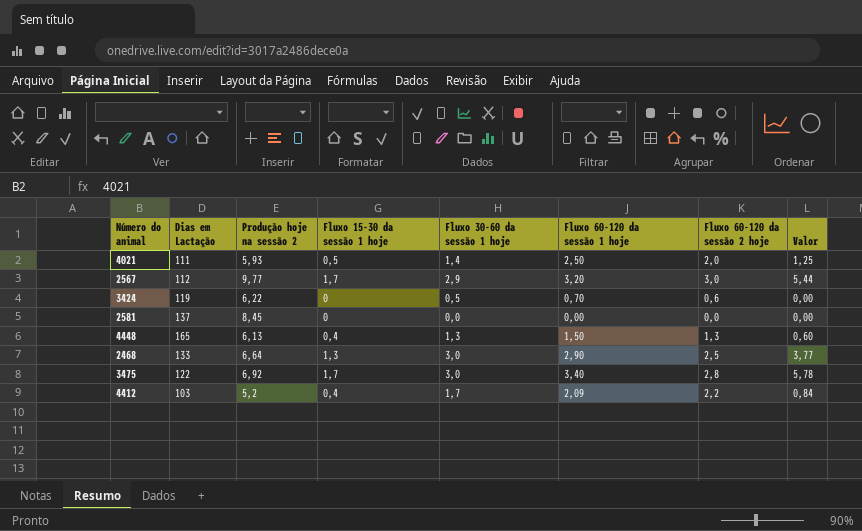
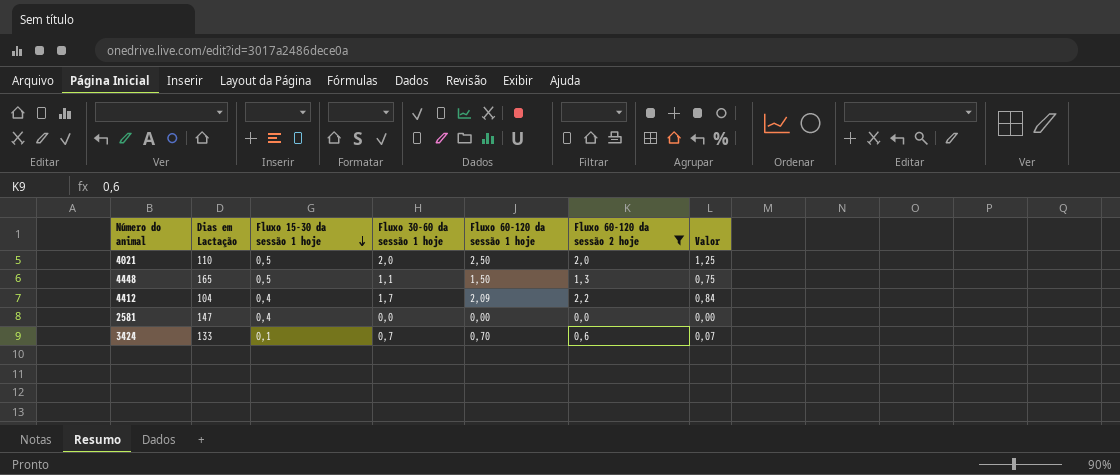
filter: none -> Fluxo 60-120 da sessão 2 hoje <= 2,2
row order: none -> Fluxo 15-30 da sessão 1 hoje descending
column Produção hoje na sessão 2 | position: 3 -> none
4021 | Dias em Lactação: 111 -> 110
4021 | Fluxo 30-60 da sessão 1 hoje: 1,4 -> 2,0
4448 | Fluxo 15-30 da sessão 1 hoje: 0,4 -> 0,5
4448 | Fluxo 30-60 da sessão 1 hoje: 1,3 -> 1,1
4448 | Valor: 0,60 -> 0,75
4412 | Dias em Lactação: 103 -> 104
2581 | Dias em Lactação: 137 -> 147
2581 | Fluxo 15-30 da sessão 1 hoje: 0 -> 0,4
3424 | Dias em Lactação: 119 -> 133
3424 | Fluxo 15-30 da sessão 1 hoje: 0 -> 0,1
3424 | Fluxo 30-60 da sessão 1 hoje: 0,5 -> 0,7
3424 | Valor: 0,00 -> 0,07

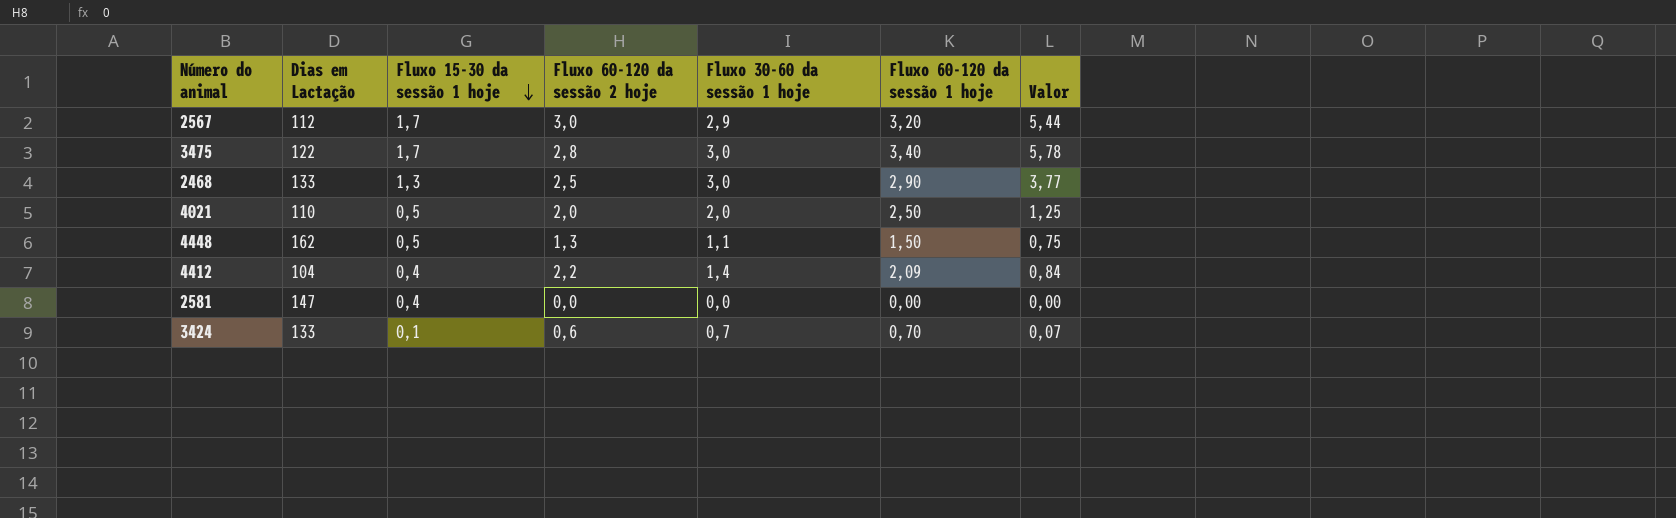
filter: Fluxo 60-120 da sessão 2 hoje <= 2,2 -> none
column Fluxo 60-120 da sessão 2 hoje | position: 6 -> 4
4448 | Dias em Lactação: 165 -> 162
4412 | Fluxo 30-60 da sessão 1 hoje: 1,7 -> 1,4

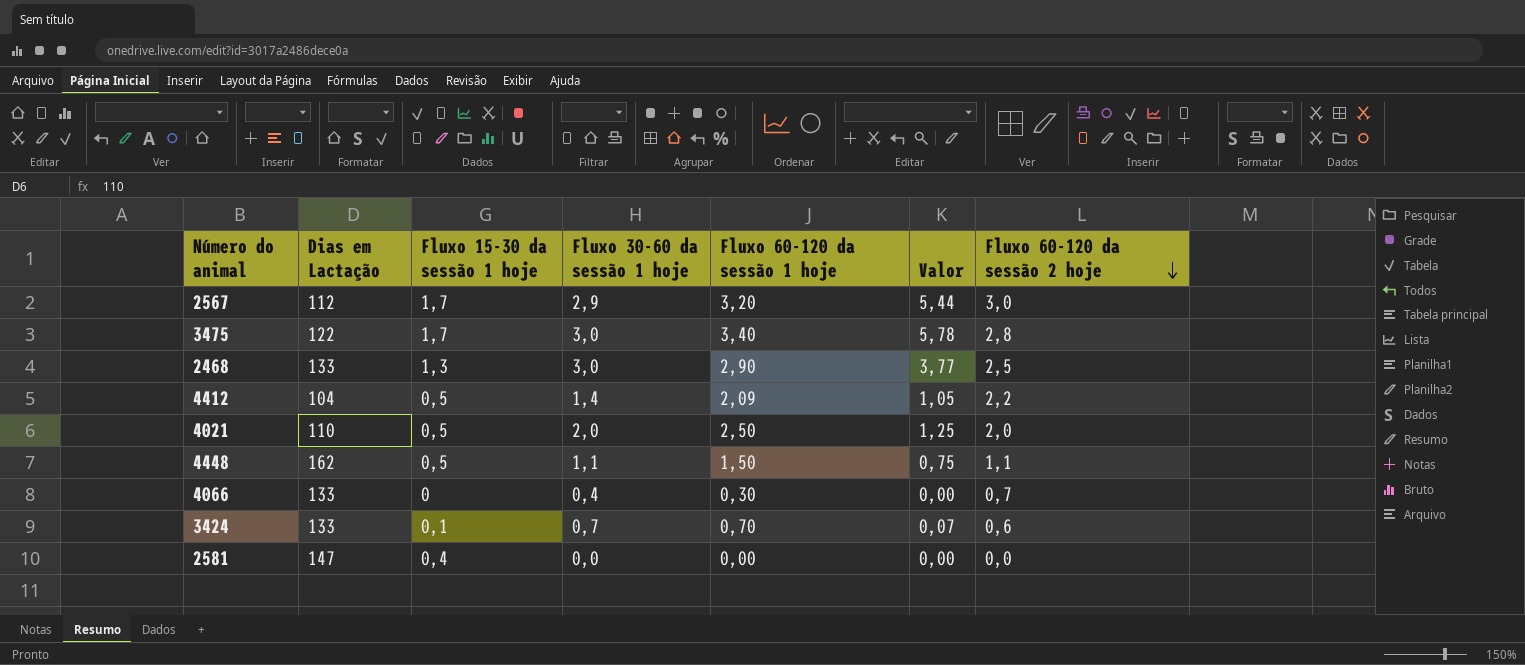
row order: Fluxo 15-30 da sessão 1 hoje descending -> Fluxo 60-120 da sessão 2 hoje descending
column Fluxo 60-120 da sessão 2 hoje | position: 4 -> 7
4412 | Fluxo 15-30 da sessão 1 hoje: 0,4 -> 0,5
4412 | Valor: 0,84 -> 1,05
4448 | Fluxo 60-120 da sessão 2 hoje: 1,3 -> 1,1
row 4066: none -> 133 | 0 | 0,4 | 0,30 | 0,00 | 0,7

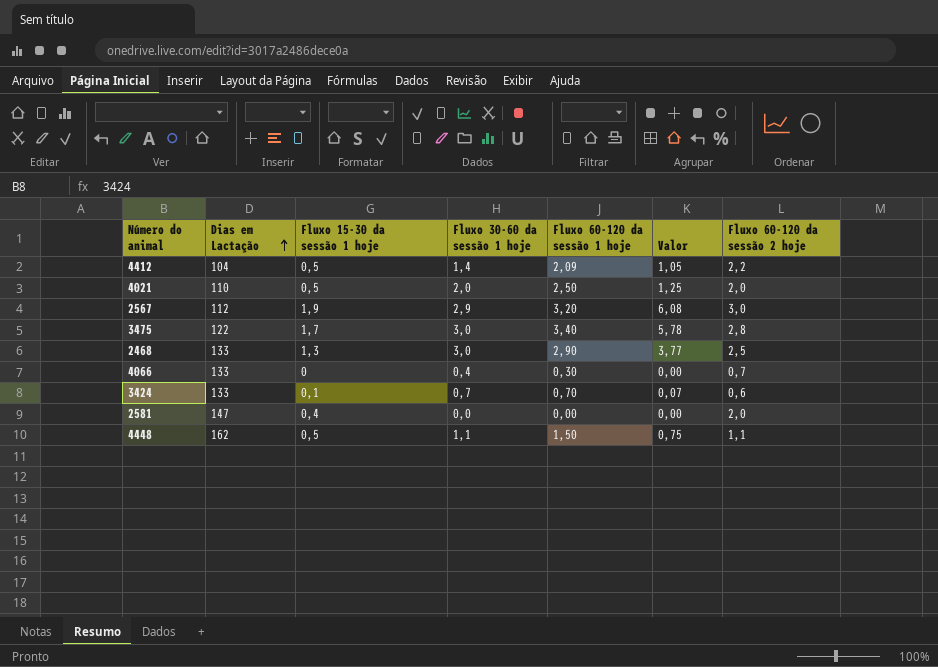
row order: Fluxo 60-120 da sessão 2 hoje descending -> Dias em Lactação ascending
2567 | Fluxo 15-30 da sessão 1 hoje: 1,7 -> 1,9
2567 | Valor: 5,44 -> 6,08
2581 | Fluxo 60-120 da sessão 2 hoje: 0,0 -> 2,0

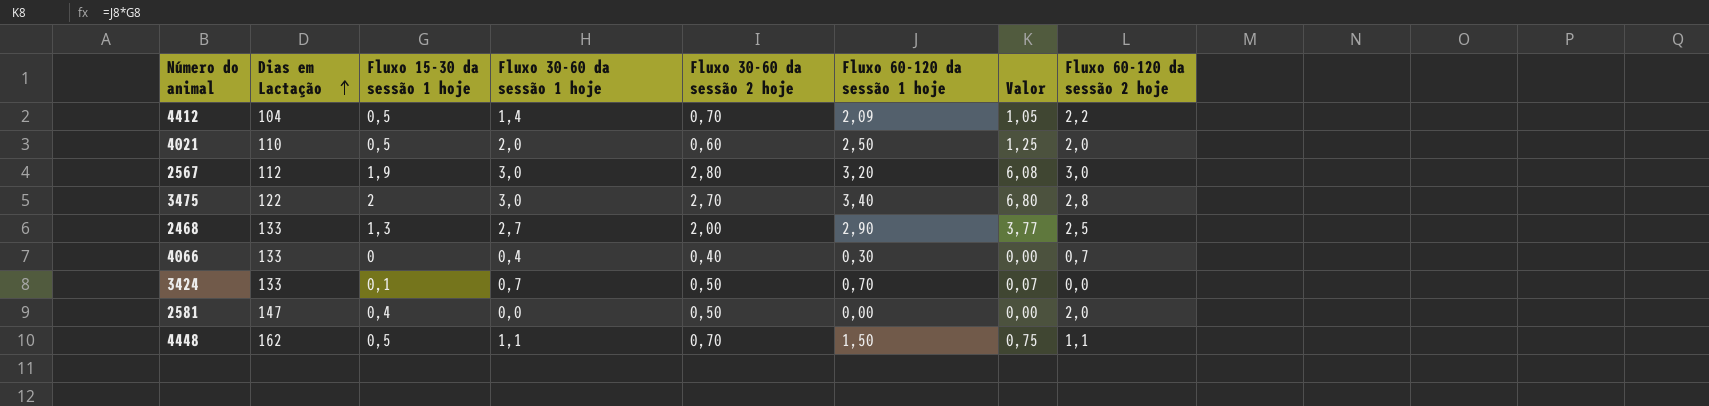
column Fluxo 30-60 da sessão 2 hoje | position: none -> 5
2567 | Fluxo 30-60 da sessão 1 hoje: 2,9 -> 3,0
3475 | Fluxo 15-30 da sessão 1 hoje: 1,7 -> 2
3475 | Valor: 5,78 -> 6,80
2468 | Fluxo 30-60 da sessão 1 hoje: 3,0 -> 2,7
3424 | Fluxo 60-120 da sessão 2 hoje: 0,6 -> 0,0

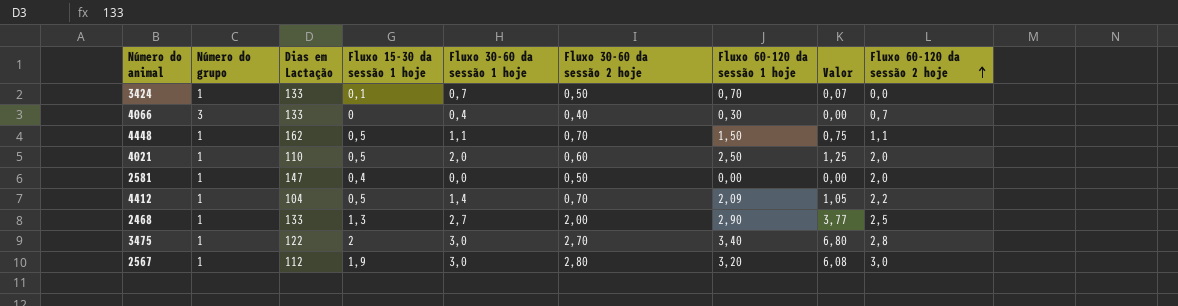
row order: Dias em Lactação ascending -> Fluxo 60-120 da sessão 2 hoje ascending
column Número do grupo | position: none -> 2

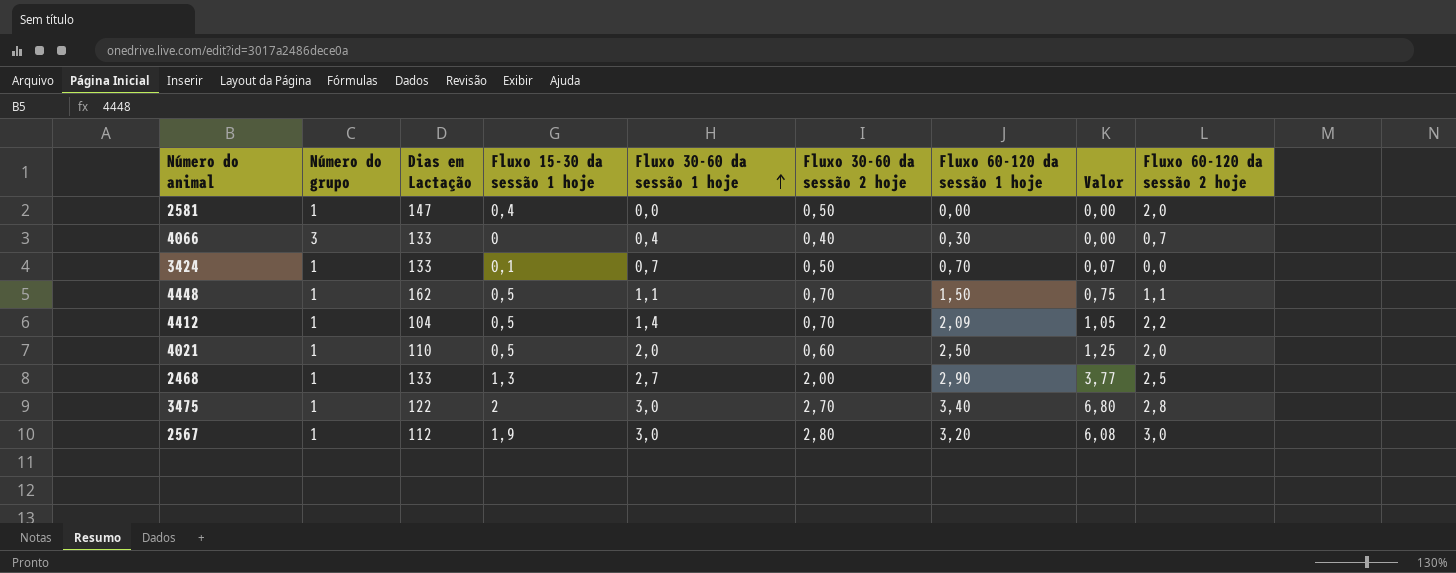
row order: Fluxo 60-120 da sessão 2 hoje ascending -> Fluxo 30-60 da sessão 1 hoje ascending

